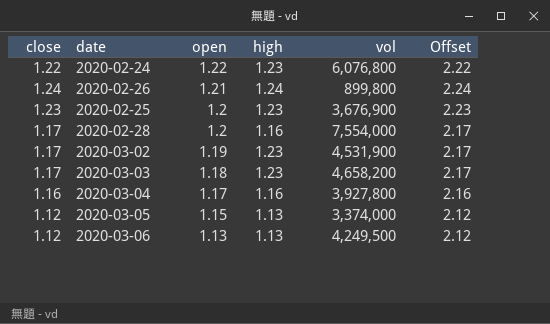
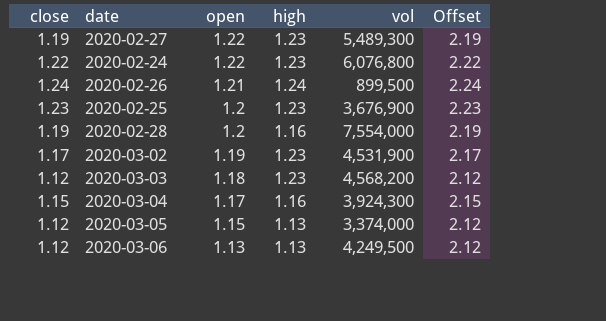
row 2020-02-27: none -> 1.19 | 1.22 | 1.23 | 5,489,300 | 2.19
2020-02-26 | vol: 899,800 -> 899,500
2020-02-28 | close: 1.17 -> 1.19
2020-02-28 | Offset: 2.17 -> 2.19
2020-03-03 | close: 1.17 -> 1.12
2020-03-03 | vol: 4,658,200 -> 4,568,200
2020-03-03 | Offset: 2.17 -> 2.12
2020-03-04 | close: 1.16 -> 1.15
2020-03-04 | vol: 3,927,800 -> 3,924,300
2020-03-04 | Offset: 2.16 -> 2.15

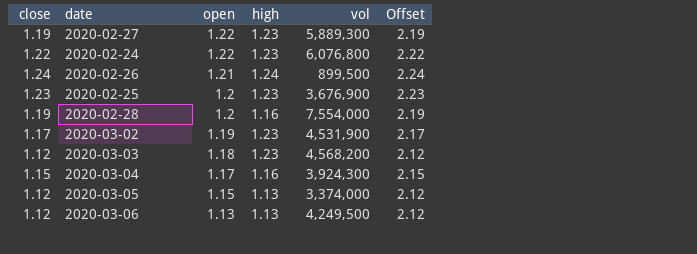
2020-02-27 | vol: 5,489,300 -> 5,889,300

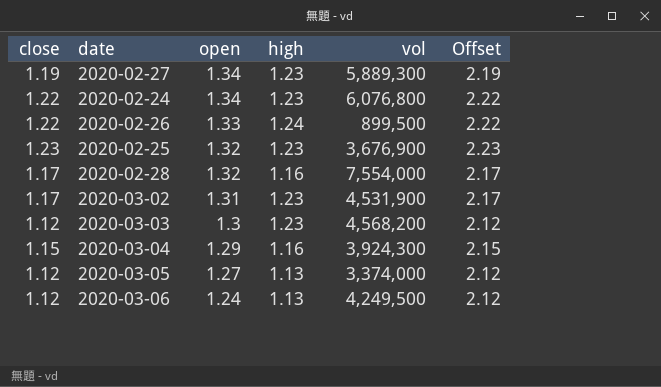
2020-02-27 | open: 1.22 -> 1.34
2020-02-24 | open: 1.22 -> 1.34
2020-02-26 | close: 1.24 -> 1.22
2020-02-26 | open: 1.21 -> 1.33
2020-02-26 | Offset: 2.24 -> 2.22
2020-02-25 | open: 1.2 -> 1.32
2020-02-28 | close: 1.19 -> 1.17
2020-02-28 | open: 1.2 -> 1.32
2020-02-28 | Offset: 2.19 -> 2.17
2020-03-02 | open: 1.19 -> 1.31
2020-03-03 | open: 1.18 -> 1.3
2020-03-04 | open: 1.17 -> 1.29
2020-03-05 | open: 1.15 -> 1.27
2020-03-06 | open: 1.13 -> 1.24

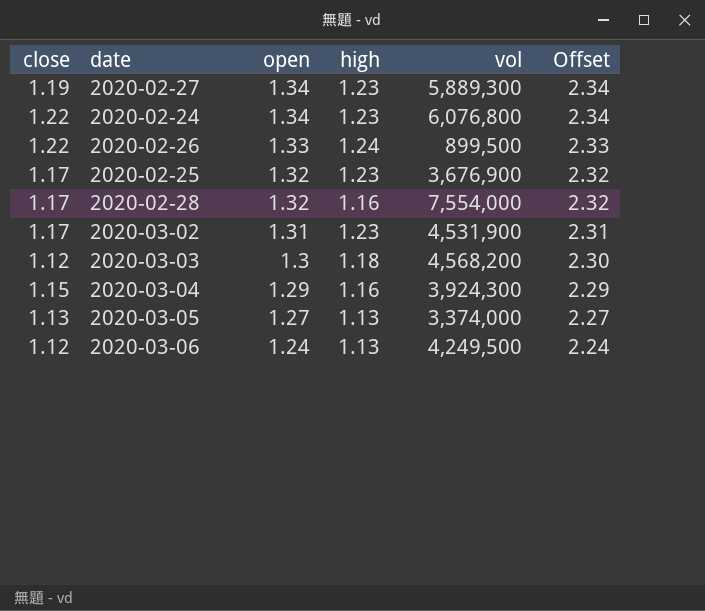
column Offset | formula: [close] + 1 -> [open] + 1
2020-02-25 | close: 1.23 -> 1.17
2020-03-03 | high: 1.23 -> 1.18
2020-03-05 | close: 1.12 -> 1.13

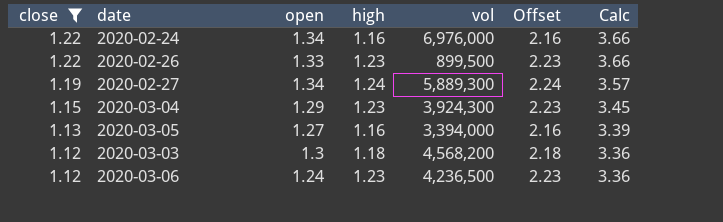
filter: none -> close != 1.17
row order: open descending -> close descending
column Offset | formula: [open] + 1 -> [high] + 1
column Calc | formula: none -> [close] * 3
2020-02-24 | high: 1.23 -> 1.16
2020-02-24 | vol: 6,076,800 -> 6,976,000
2020-02-26 | high: 1.24 -> 1.23
2020-02-27 | high: 1.23 -> 1.24
2020-03-04 | high: 1.16 -> 1.23
2020-03-05 | high: 1.13 -> 1.16
2020-03-05 | vol: 3,374,000 -> 3,394,000
2020-03-06 | high: 1.13 -> 1.23
2020-03-06 | vol: 4,249,500 -> 4,236,500

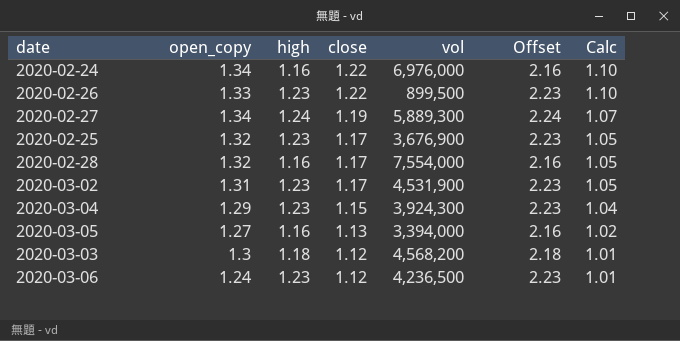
filter: close != 1.17 -> none
column name: open -> open_copy
column close | position: 1 -> 4
column Calc | formula: [close] * 3 -> [close] * 0.9

